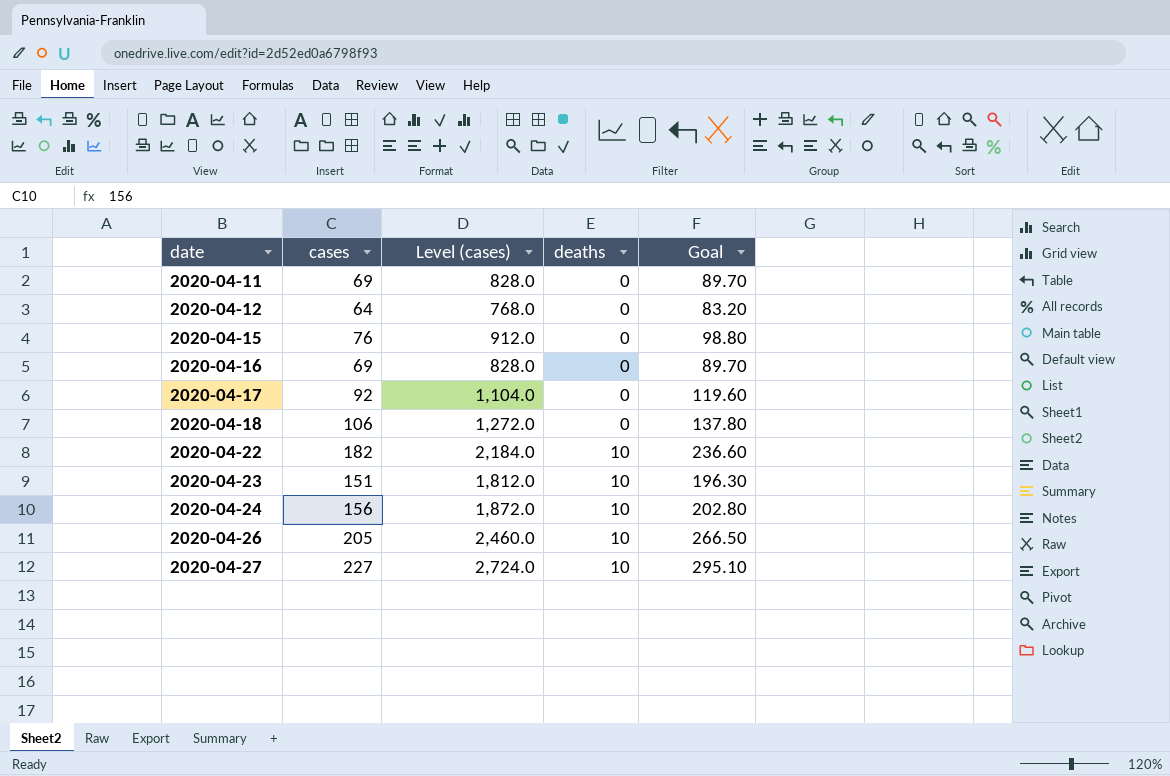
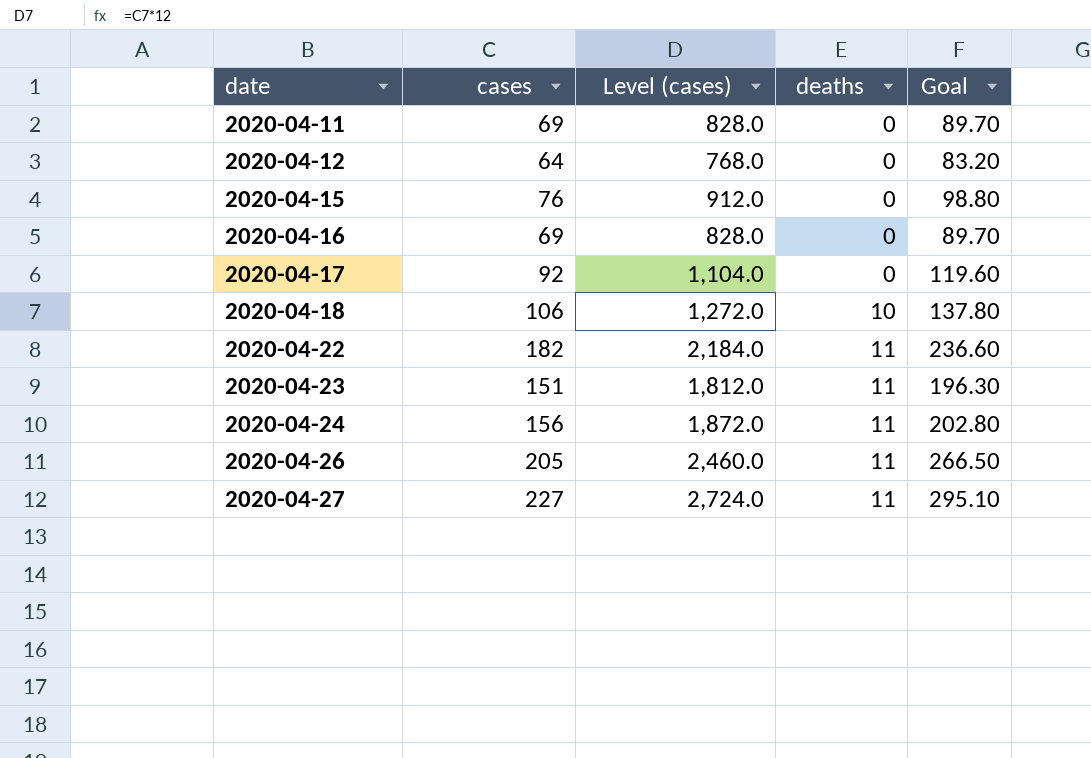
2020-04-18 | deaths: 0 -> 10
2020-04-22 | deaths: 10 -> 11
2020-04-23 | deaths: 10 -> 11
2020-04-24 | deaths: 10 -> 11
2020-04-26 | deaths: 10 -> 11
2020-04-27 | deaths: 10 -> 11

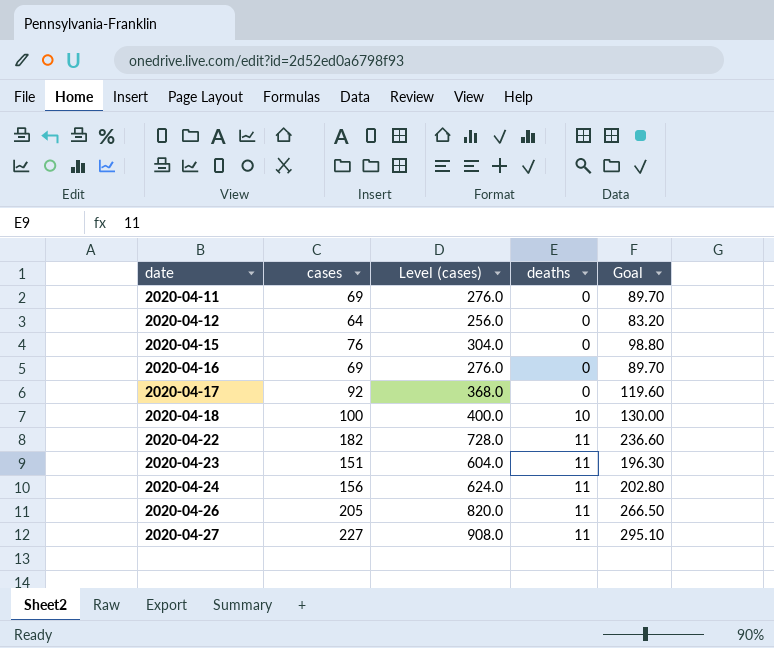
column Level (cases) | formula: [cases] * 12 -> [cases] * 4
2020-04-18 | cases: 106 -> 100
2020-04-18 | Goal: 137.80 -> 130.00

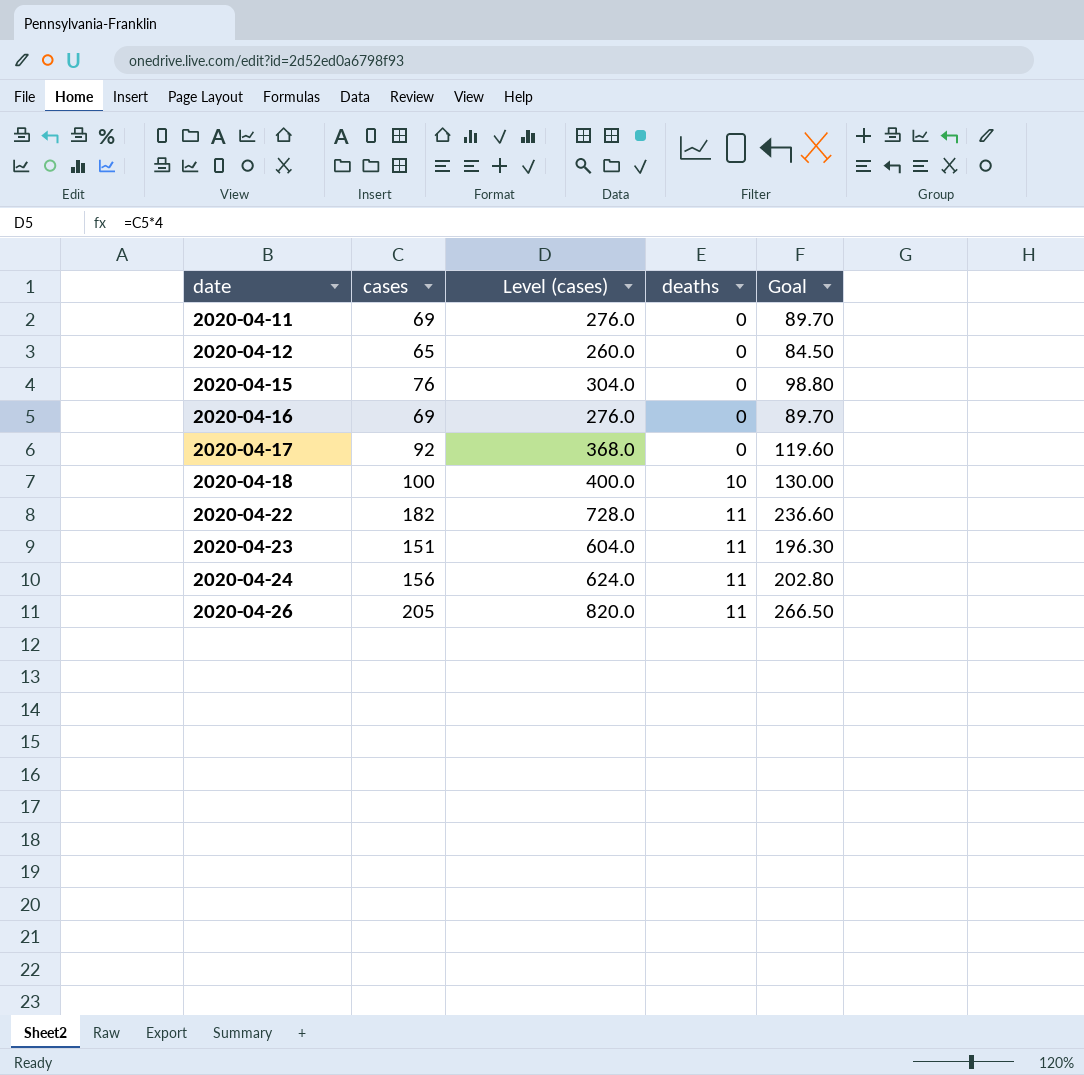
row 2020-04-27: 227 | 908.0 | 11 | 295.10 -> none
2020-04-12 | cases: 64 -> 65
2020-04-12 | Level (cases): 256.0 -> 260.0
2020-04-12 | Goal: 83.20 -> 84.50

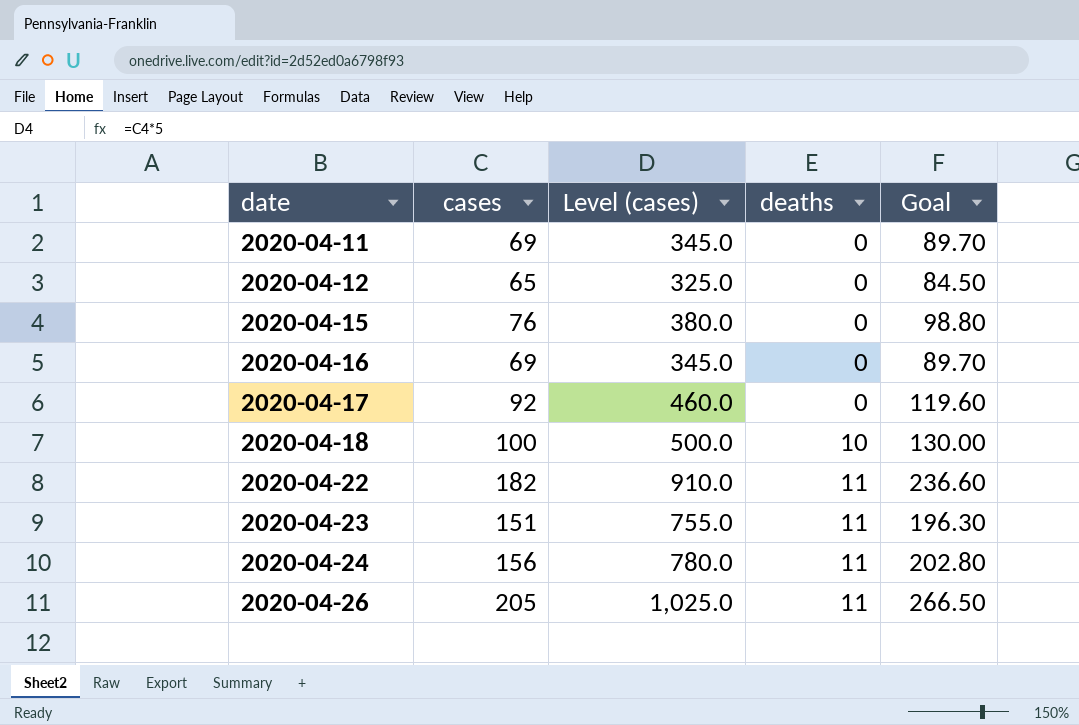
column Level (cases) | formula: [cases] * 4 -> [cases] * 5

